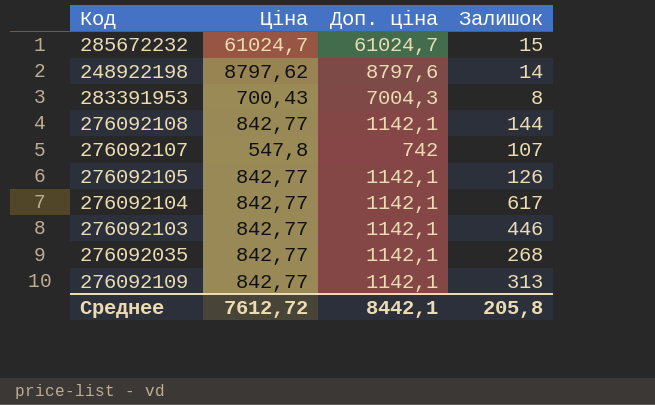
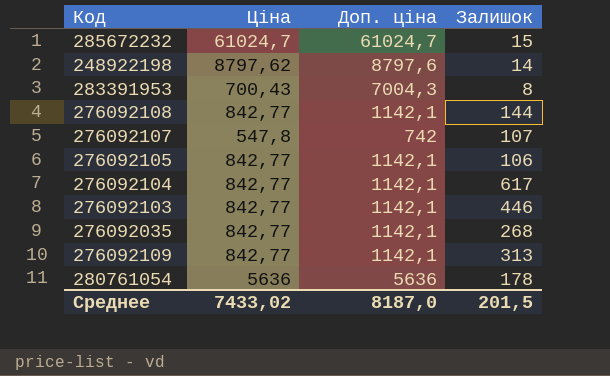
276092105 | Залишок: 126 -> 106
row 280761054: none -> 5636 | 5636 | 178
Среднее | Ціна: 7612,72 -> 7433,02
Среднее | Доп. ціна: 8442,1 -> 8187,0
Среднее | Залишок: 205,8 -> 201,5

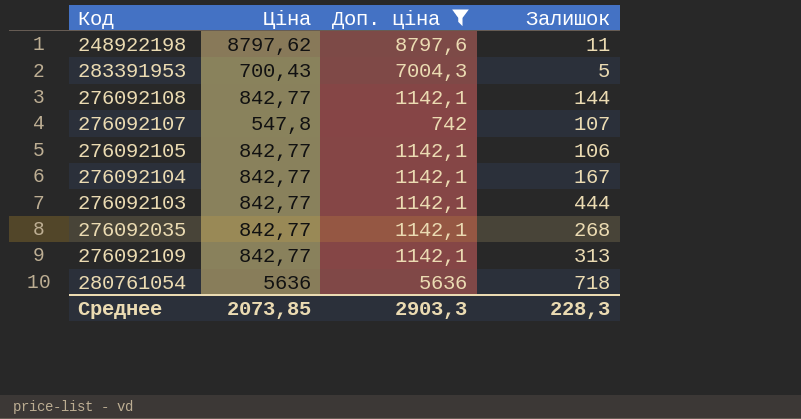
filter: none -> Доп. ціна != 61024,7
248922198 | Залишок: 14 -> 11
283391953 | Залишок: 8 -> 5
276092104 | Залишок: 617 -> 167
276092103 | Залишок: 446 -> 444
280761054 | Залишок: 178 -> 718
Среднее | Ціна: 7433,02 -> 2073,85
Среднее | Доп. ціна: 8187,0 -> 2903,3
Среднее | Залишок: 201,5 -> 228,3

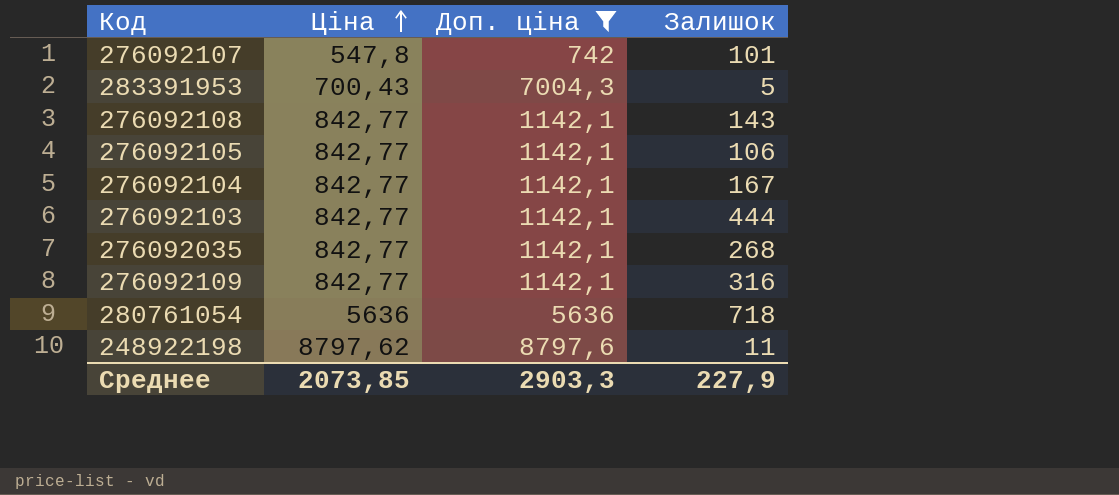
row order: none -> Ціна ascending
276092107 | Залишок: 107 -> 101
276092108 | Залишок: 144 -> 143
276092109 | Залишок: 313 -> 316
Среднее | Залишок: 228,3 -> 227,9

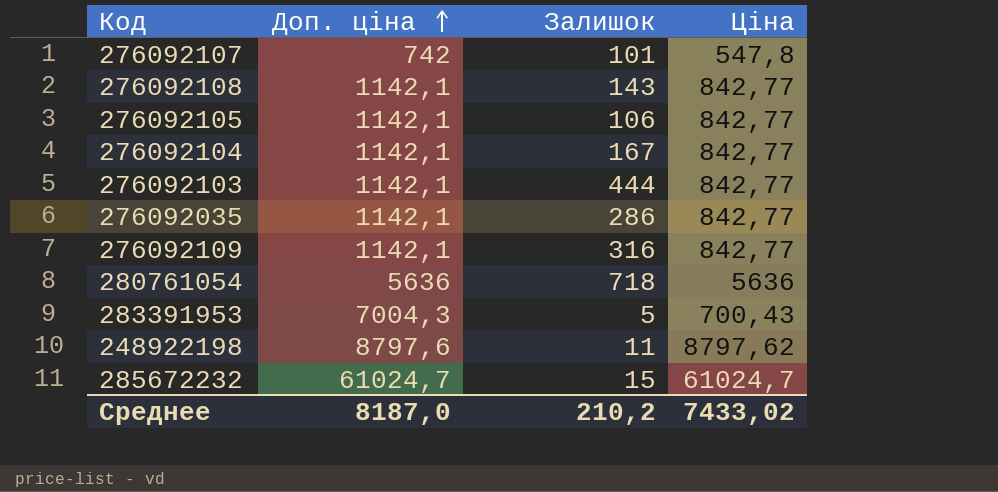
filter: Доп. ціна != 61024,7 -> none
row order: Ціна ascending -> Доп. ціна ascending
column Ціна | position: 2 -> 4
276092035 | Залишок: 268 -> 286
Среднее | Доп. ціна: 2903,3 -> 8187,0
Среднее | Залишок: 227,9 -> 210,2
Среднее | Ціна: 2073,85 -> 7433,02

